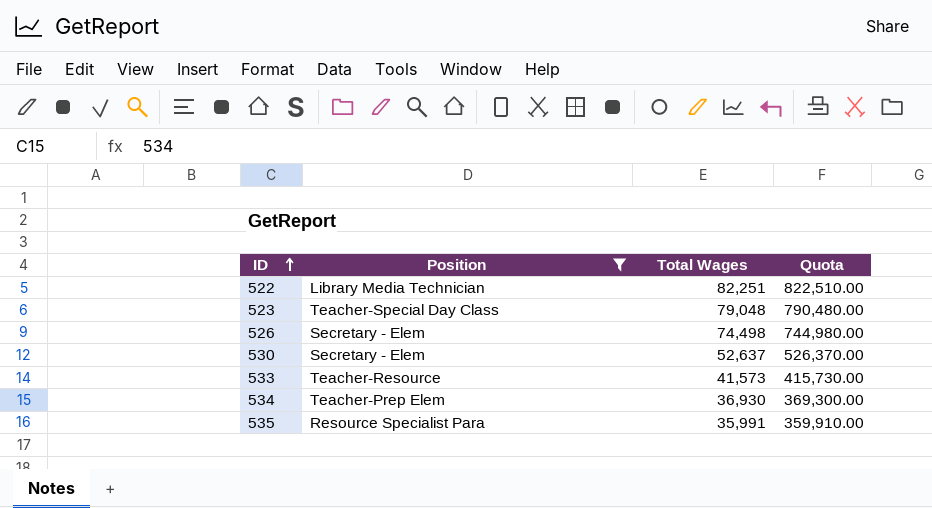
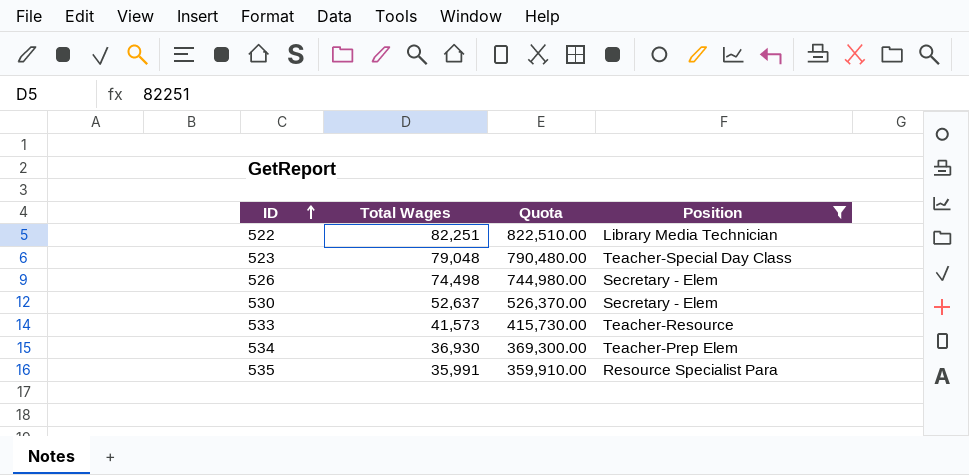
column Position | position: 2 -> 4

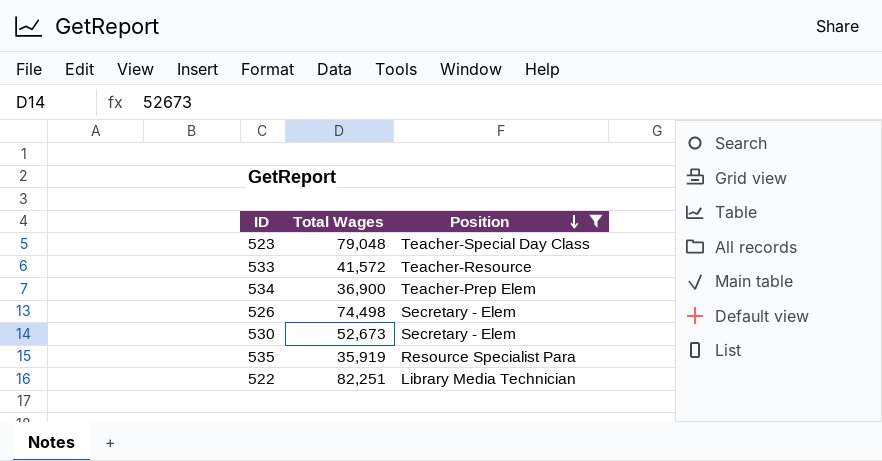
row order: ID ascending -> Position descending
column Quota | formula: [Total Wages] * 10 -> none
533 | Total Wages: 41,573 -> 41,572
534 | Total Wages: 36,930 -> 36,900
530 | Total Wages: 52,637 -> 52,673
535 | Total Wages: 35,991 -> 35,919

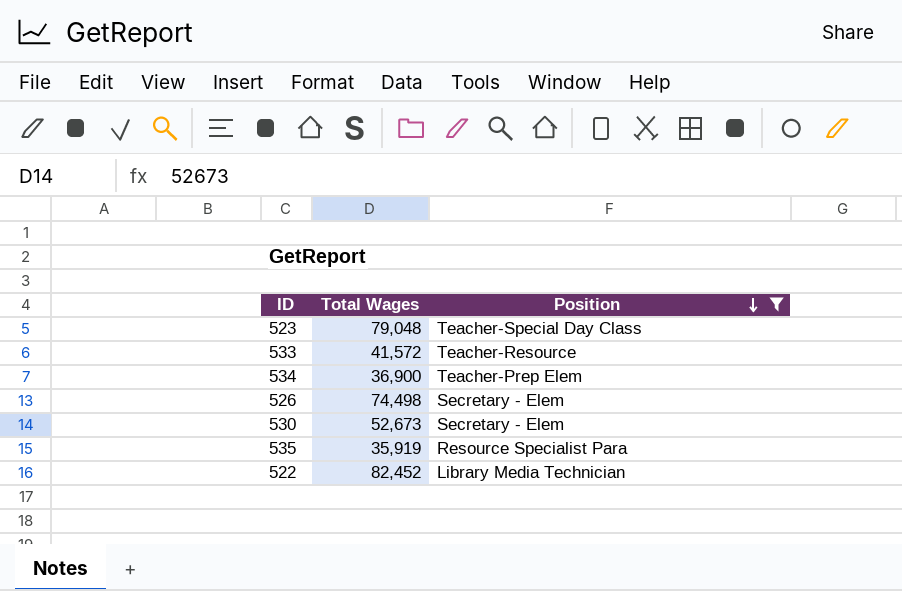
522 | Total Wages: 82,251 -> 82,452

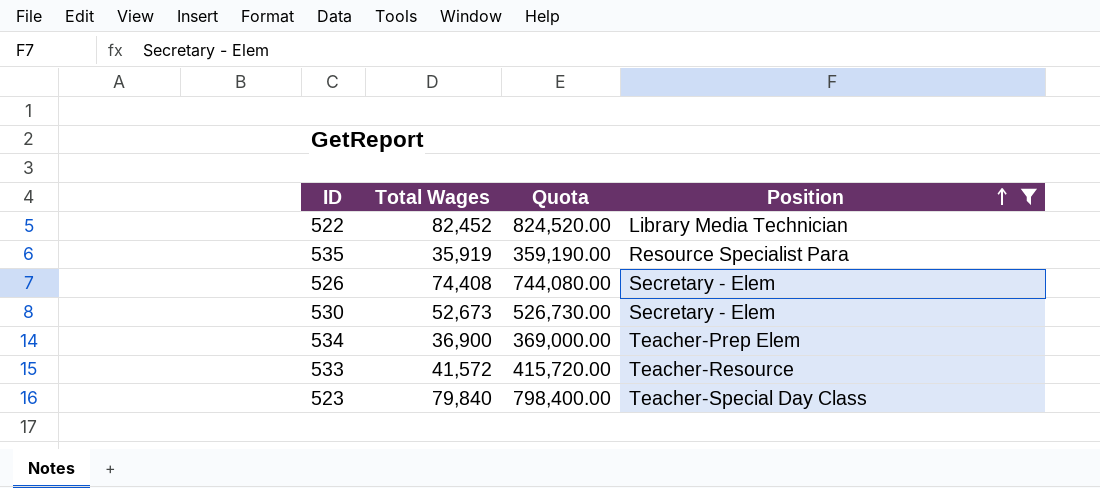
row order: Position descending -> Position ascending
column Quota | formula: none -> [Total Wages] * 10
526 | Total Wages: 74,498 -> 74,408
523 | Total Wages: 79,048 -> 79,840

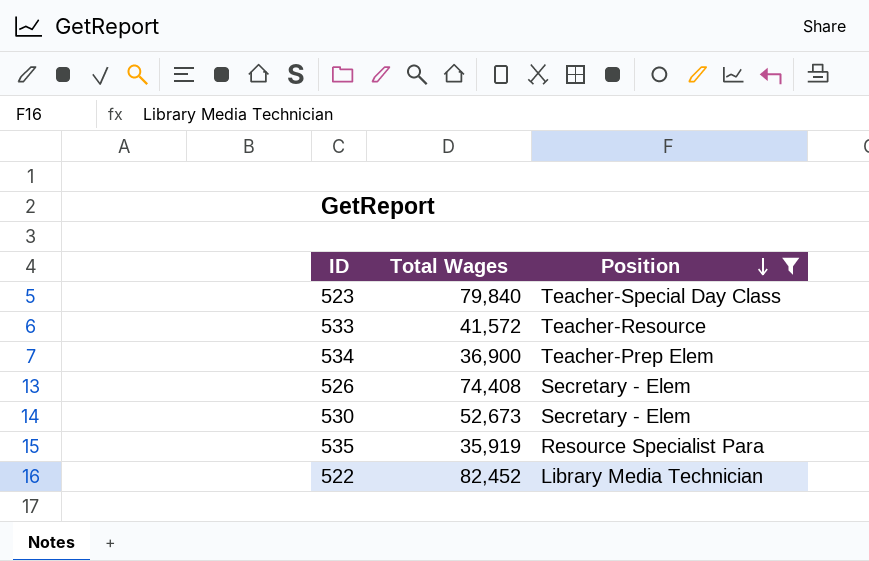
row order: Position ascending -> Position descending
column Quota | formula: [Total Wages] * 10 -> none

